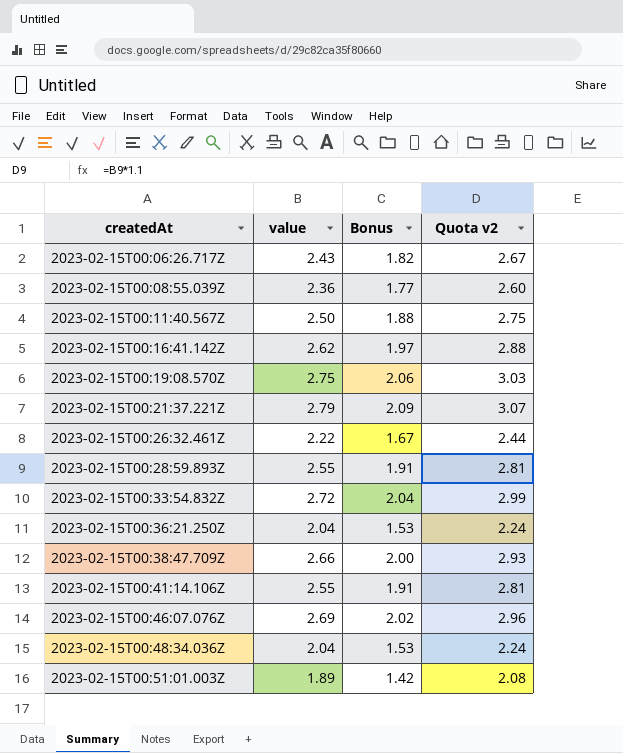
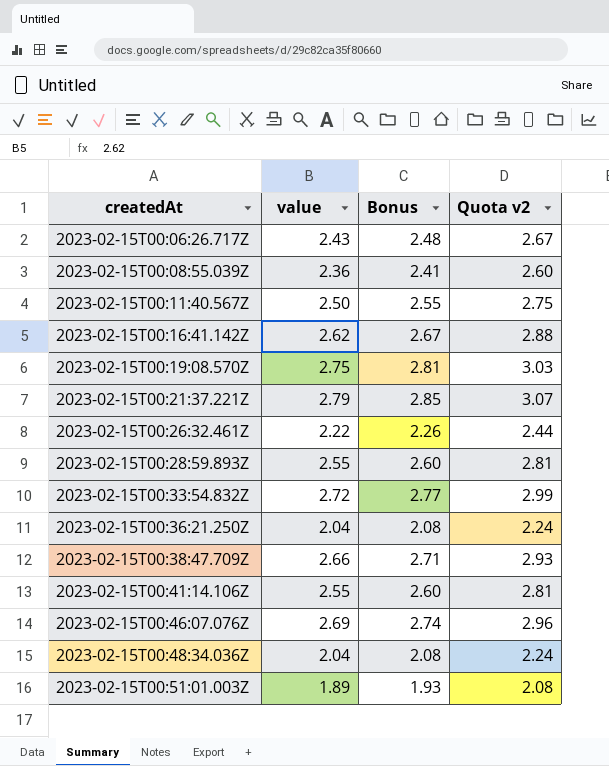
column Bonus | formula: [value] * 0.75 -> [value] * 1.02

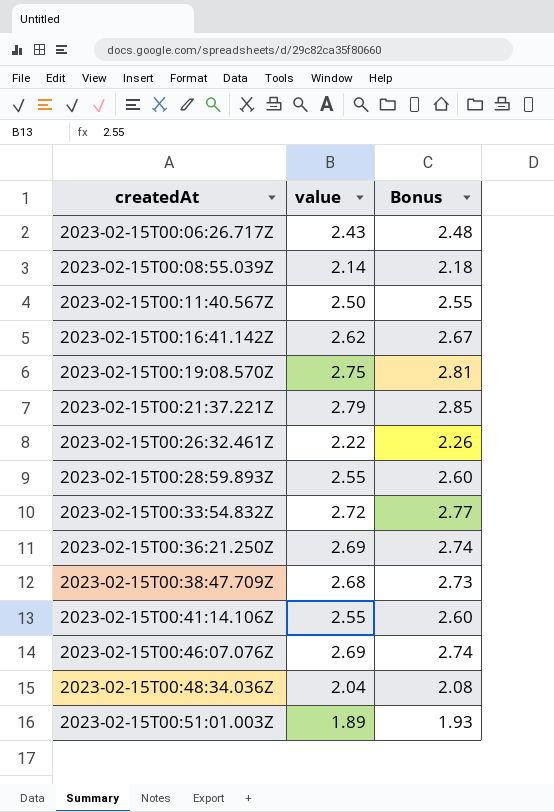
column Quota v2 | formula: [value] * 1.1 -> none
2023-02-15T00:08:55.039Z | value: 2.36 -> 2.14
2023-02-15T00:08:55.039Z | Bonus: 2.41 -> 2.18
2023-02-15T00:36:21.250Z | value: 2.04 -> 2.69
2023-02-15T00:36:21.250Z | Bonus: 2.08 -> 2.74
2023-02-15T00:38:47.709Z | value: 2.66 -> 2.68
2023-02-15T00:38:47.709Z | Bonus: 2.71 -> 2.73

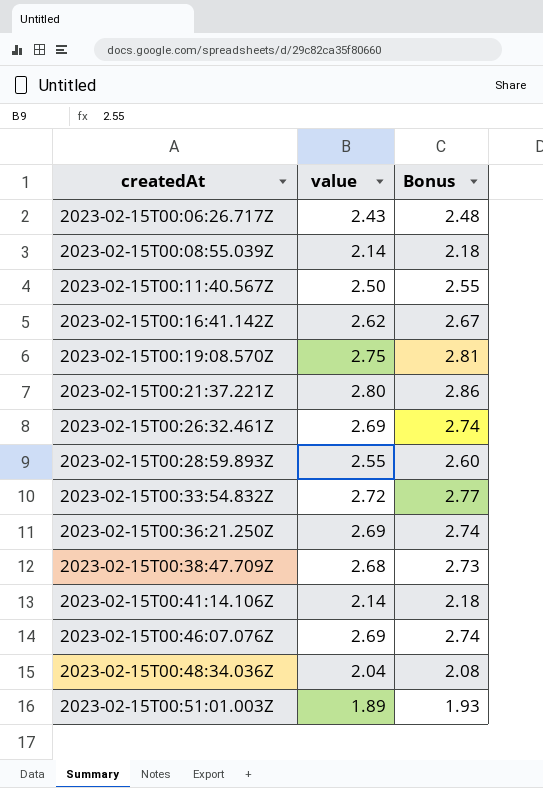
2023-02-15T00:21:37.221Z | value: 2.79 -> 2.80
2023-02-15T00:21:37.221Z | Bonus: 2.85 -> 2.86
2023-02-15T00:26:32.461Z | value: 2.22 -> 2.69
2023-02-15T00:26:32.461Z | Bonus: 2.26 -> 2.74
2023-02-15T00:41:14.106Z | value: 2.55 -> 2.14
2023-02-15T00:41:14.106Z | Bonus: 2.60 -> 2.18

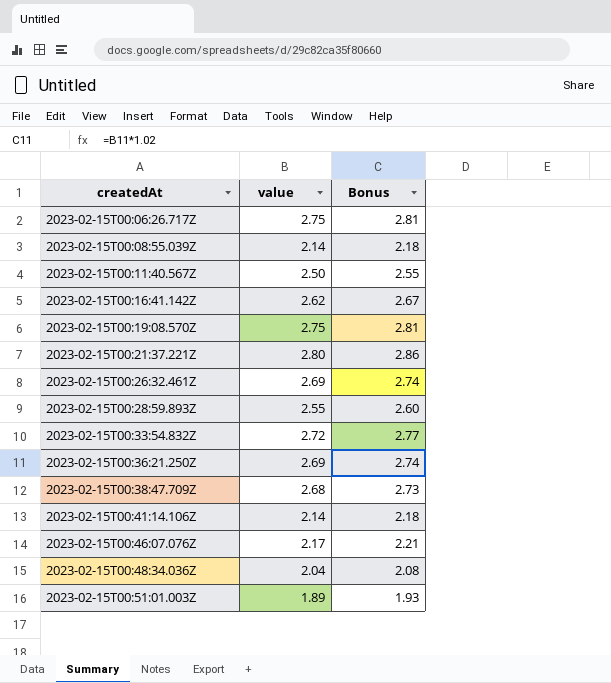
2023-02-15T00:06:26.717Z | value: 2.43 -> 2.75
2023-02-15T00:06:26.717Z | Bonus: 2.48 -> 2.81
2023-02-15T00:46:07.076Z | value: 2.69 -> 2.17
2023-02-15T00:46:07.076Z | Bonus: 2.74 -> 2.21

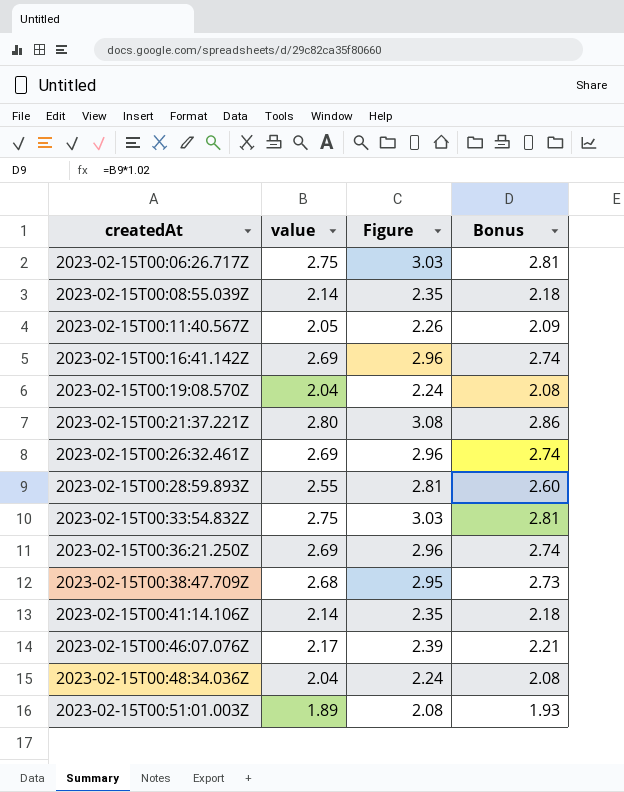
column Figure | formula: none -> [value] * 1.1
2023-02-15T00:11:40.567Z | value: 2.50 -> 2.05
2023-02-15T00:11:40.567Z | Bonus: 2.55 -> 2.09
2023-02-15T00:16:41.142Z | value: 2.62 -> 2.69
2023-02-15T00:16:41.142Z | Bonus: 2.67 -> 2.74
2023-02-15T00:19:08.570Z | value: 2.75 -> 2.04
2023-02-15T00:19:08.570Z | Bonus: 2.81 -> 2.08
2023-02-15T00:33:54.832Z | value: 2.72 -> 2.75
2023-02-15T00:33:54.832Z | Bonus: 2.77 -> 2.81

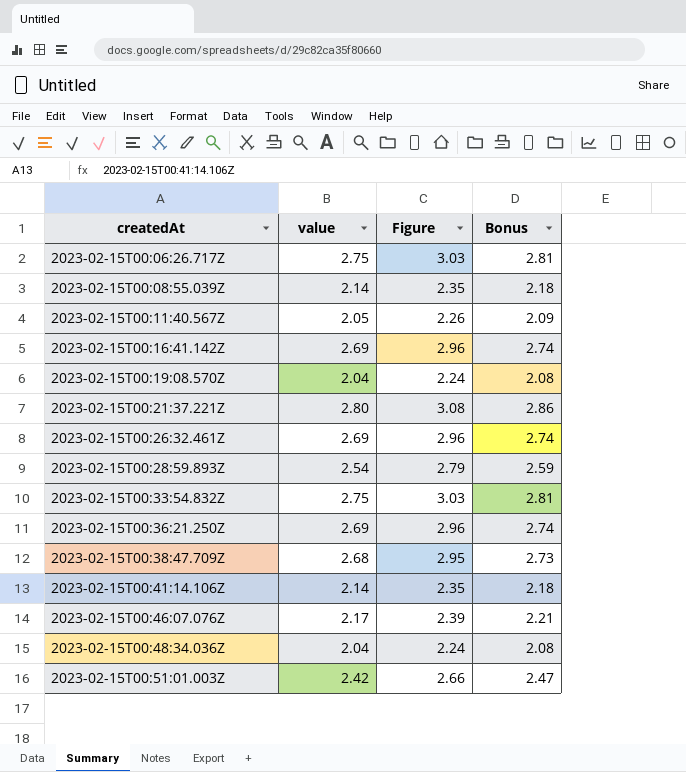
2023-02-15T00:28:59.893Z | value: 2.55 -> 2.54
2023-02-15T00:28:59.893Z | Figure: 2.81 -> 2.79
2023-02-15T00:28:59.893Z | Bonus: 2.60 -> 2.59
2023-02-15T00:51:01.003Z | value: 1.89 -> 2.42
2023-02-15T00:51:01.003Z | Figure: 2.08 -> 2.66
2023-02-15T00:51:01.003Z | Bonus: 1.93 -> 2.47

